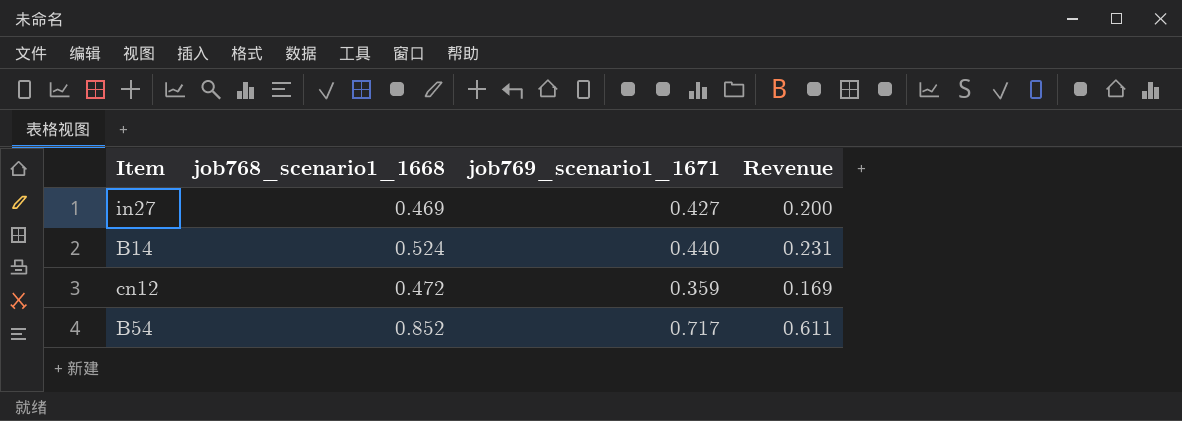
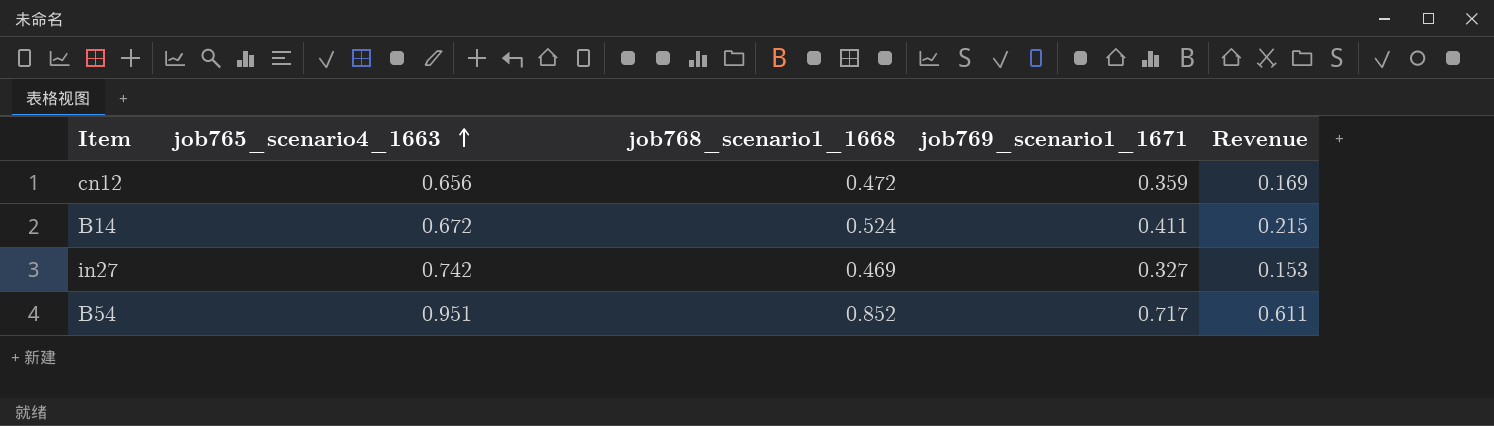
row order: none -> job765_scenario4_1663 ascending
column job765_scenario4_1663 | position: none -> 2
B14 | job769_scenario1_1671: 0.440 -> 0.411
B14 | Revenue: 0.231 -> 0.215
in27 | job769_scenario1_1671: 0.427 -> 0.327
in27 | Revenue: 0.200 -> 0.153

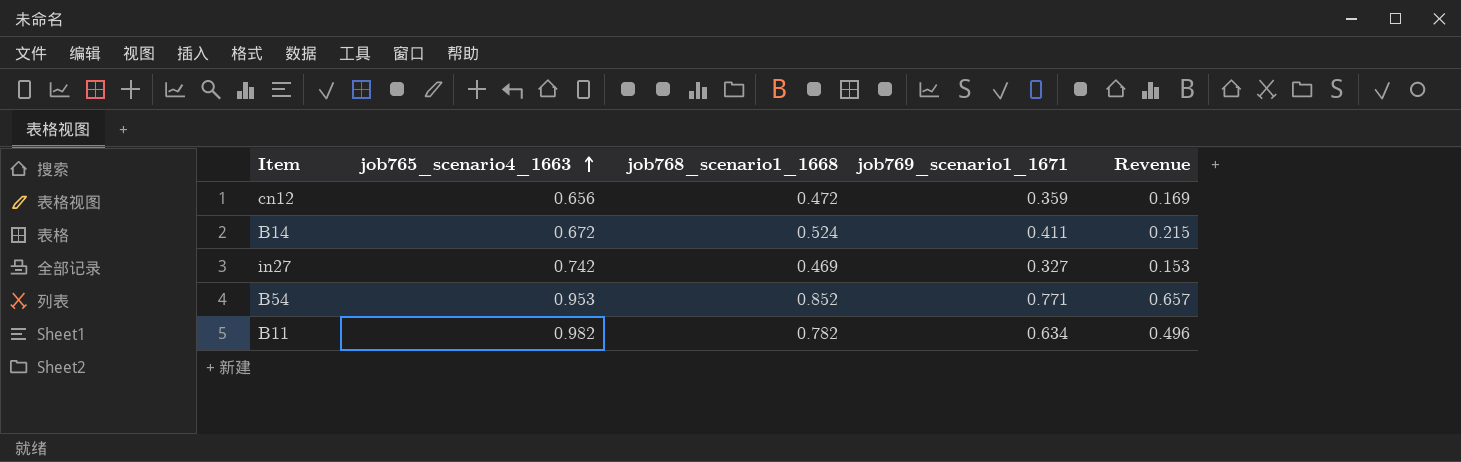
B54 | job765_scenario4_1663: 0.951 -> 0.953
B54 | job769_scenario1_1671: 0.717 -> 0.771
B54 | Revenue: 0.611 -> 0.657
row B11: none -> 0.982 | 0.782 | 0.634 | 0.496

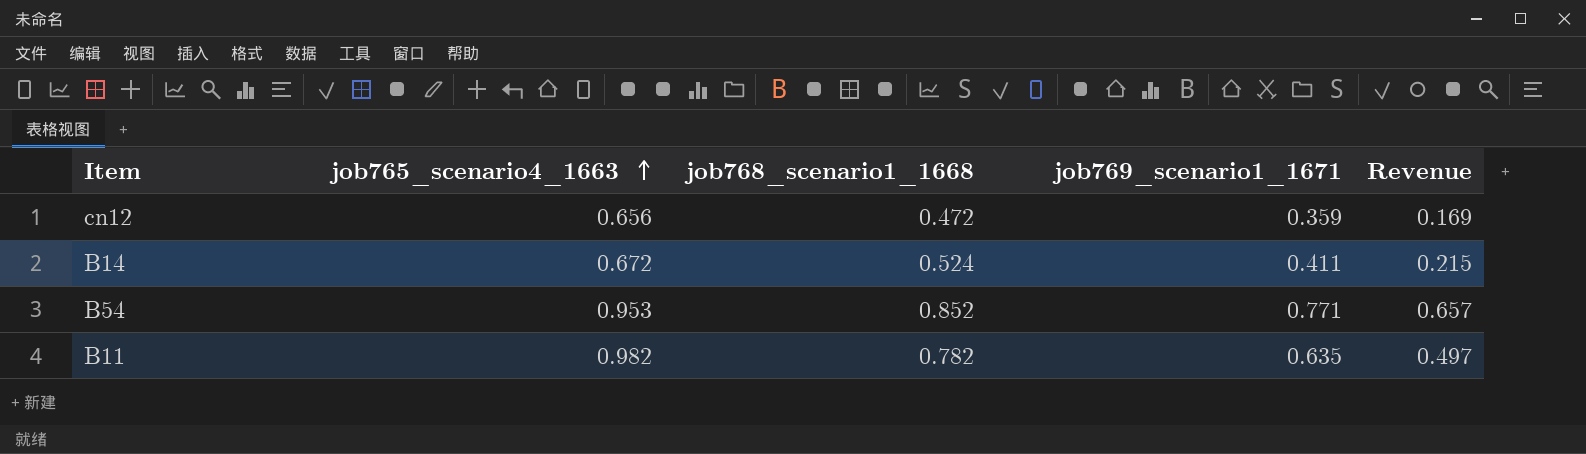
row in27: 0.742 | 0.469 | 0.327 | 0.153 -> none
B11 | job769_scenario1_1671: 0.634 -> 0.635
B11 | Revenue: 0.496 -> 0.497

